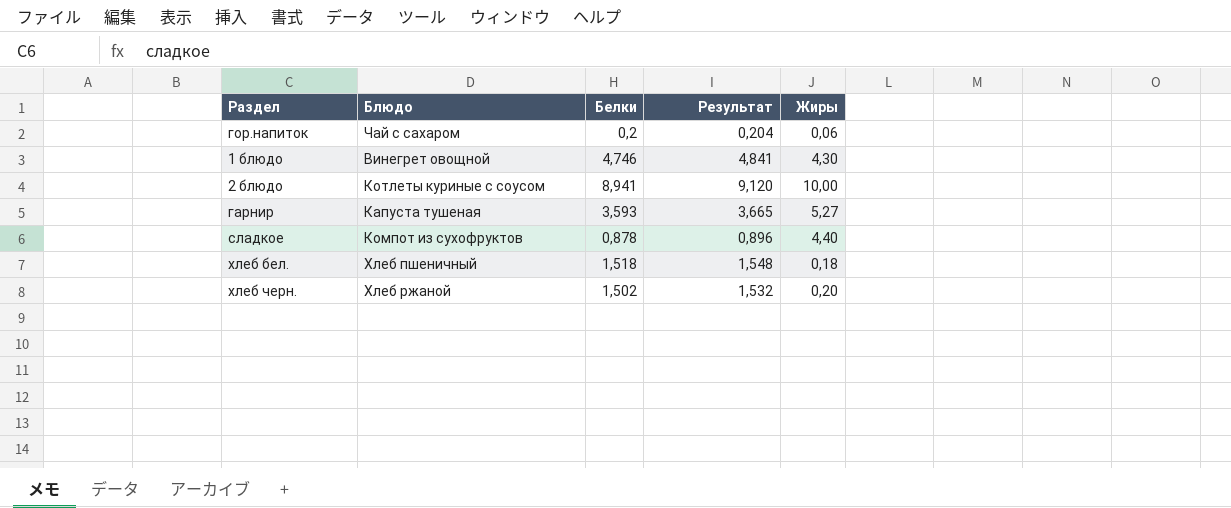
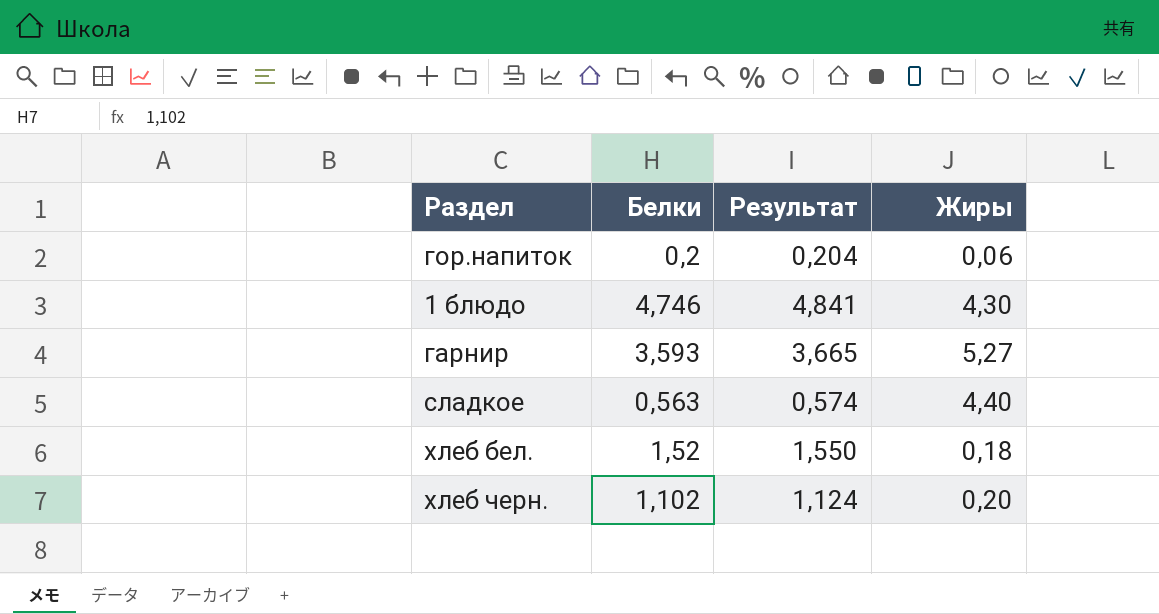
column Блюдо | position: 2 -> none
row 2 блюдо: Котлеты куриные с соусом | 8,941 | 9,120 | 10,00 -> none
сладкое | Белки: 0,878 -> 0,563
сладкое | Результат: 0,896 -> 0,574
хлеб бел. | Белки: 1,518 -> 1,52
хлеб бел. | Результат: 1,548 -> 1,550
хлеб черн. | Белки: 1,502 -> 1,102
хлеб черн. | Результат: 1,532 -> 1,124

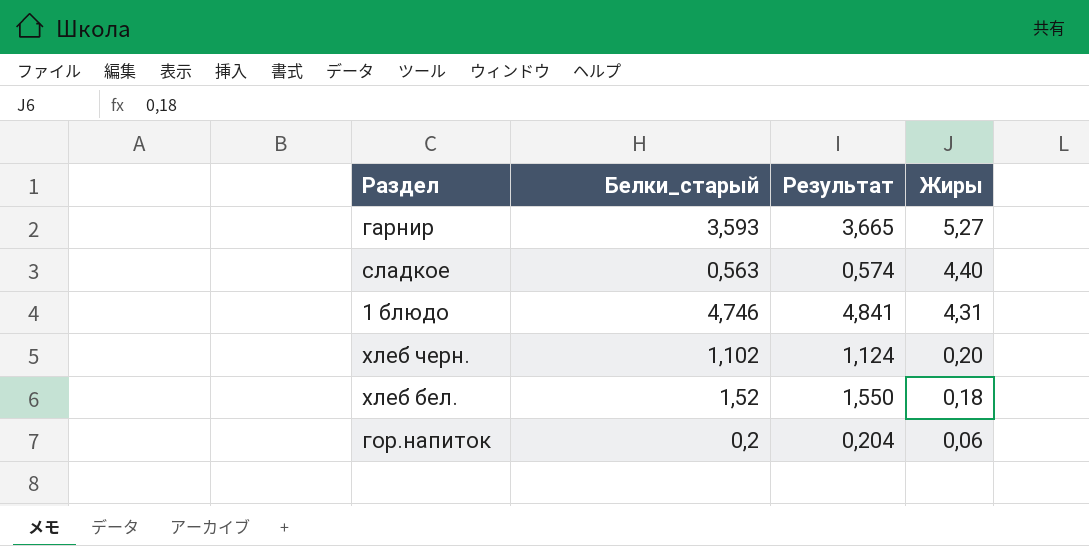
row order: none -> Жиры descending
column name: Белки -> Белки_старый
1 блюдо | Жиры: 4,30 -> 4,31

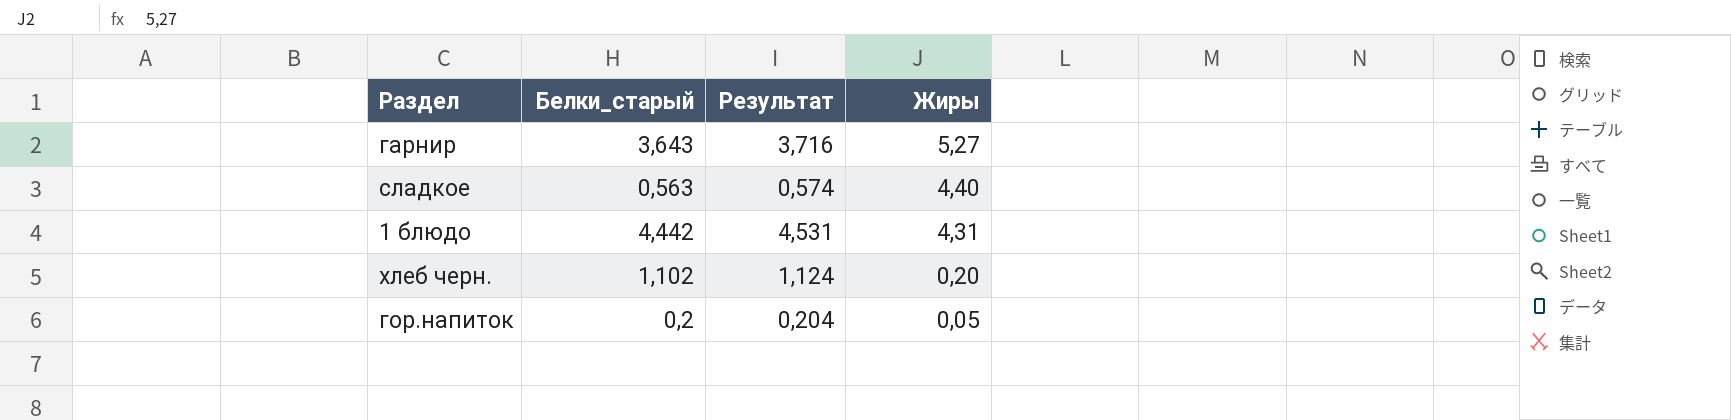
row хлеб бел.: 1,52 | 1,550 | 0,18 -> none
гарнир | Белки_старый: 3,593 -> 3,643
гарнир | Результат: 3,665 -> 3,716
1 блюдо | Белки_старый: 4,746 -> 4,442
1 блюдо | Результат: 4,841 -> 4,531
гор.напиток | Жиры: 0,06 -> 0,05

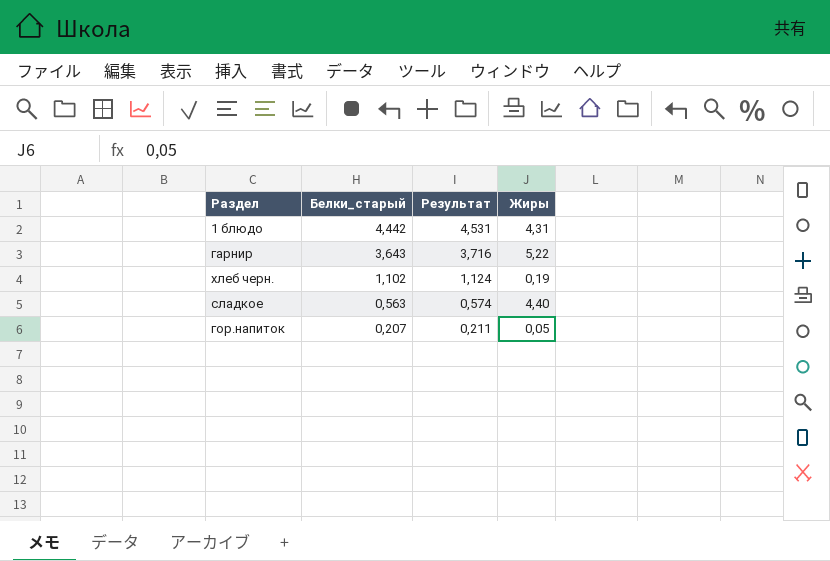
row order: Жиры descending -> Белки_старый descending
гарнир | Жиры: 5,27 -> 5,22
хлеб черн. | Жиры: 0,20 -> 0,19
гор.напиток | Белки_старый: 0,2 -> 0,207
гор.напиток | Результат: 0,204 -> 0,211

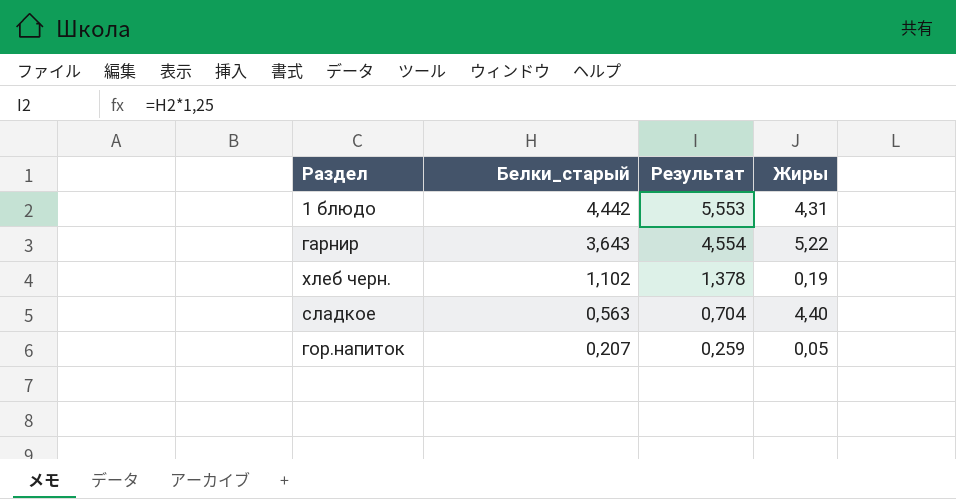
column Результат | formula: [Белки_старый] * 1,02 -> [Белки_старый] * 1,25

